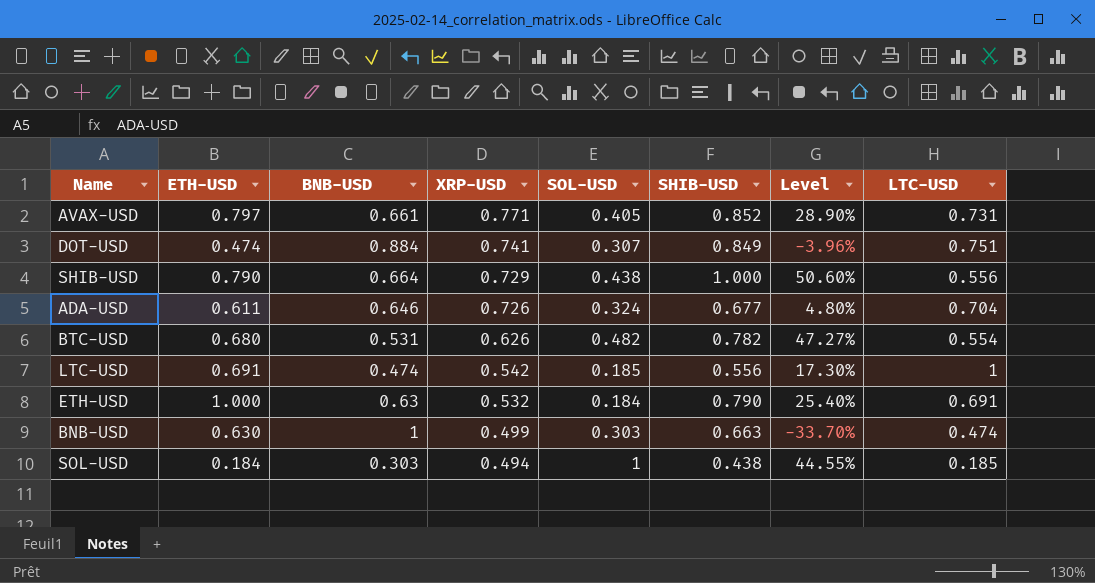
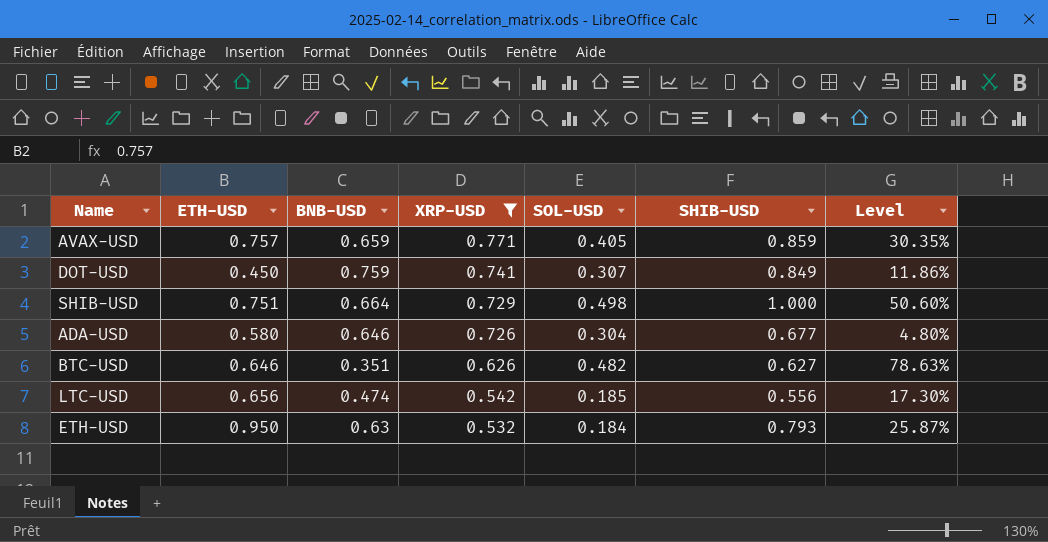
filter: none -> XRP-USD >= 0.532
column LTC-USD | position: 8 -> none
AVAX-USD | ETH-USD: 0.797 -> 0.757
AVAX-USD | BNB-USD: 0.661 -> 0.659
AVAX-USD | SHIB-USD: 0.852 -> 0.859
AVAX-USD | Level: 28.90% -> 30.35%
DOT-USD | ETH-USD: 0.474 -> 0.450
DOT-USD | BNB-USD: 0.884 -> 0.759
DOT-USD | Level: -3.96% -> 11.86%
SHIB-USD | ETH-USD: 0.790 -> 0.751
SHIB-USD | SOL-USD: 0.438 -> 0.498
ADA-USD | ETH-USD: 0.611 -> 0.580
ADA-USD | SOL-USD: 0.324 -> 0.304
BTC-USD | ETH-USD: 0.680 -> 0.646
BTC-USD | BNB-USD: 0.531 -> 0.351
BTC-USD | SHIB-USD: 0.782 -> 0.627
BTC-USD | Level: 47.27% -> 78.63%
LTC-USD | ETH-USD: 0.691 -> 0.656
ETH-USD | ETH-USD: 1.000 -> 0.950
ETH-USD | SHIB-USD: 0.790 -> 0.793
ETH-USD | Level: 25.40% -> 25.87%

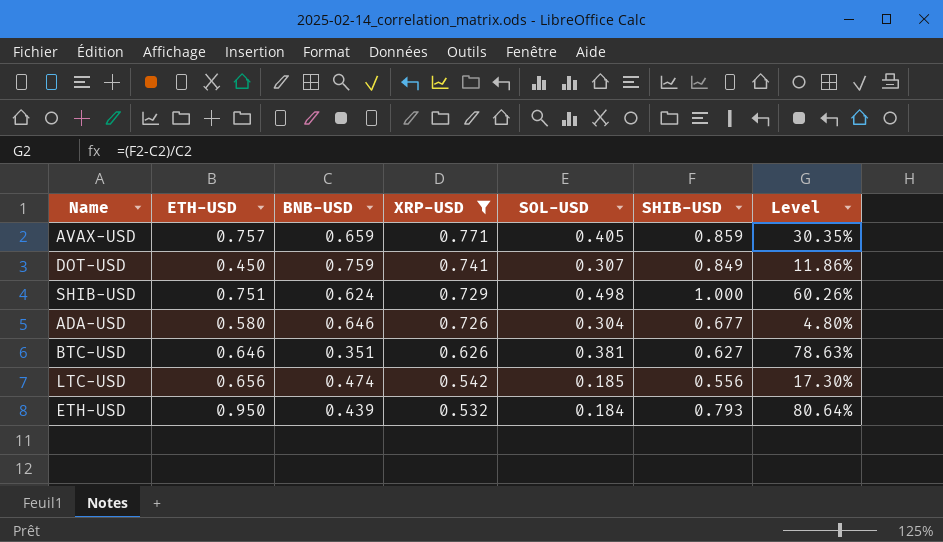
SHIB-USD | BNB-USD: 0.664 -> 0.624
SHIB-USD | Level: 50.60% -> 60.26%
BTC-USD | SOL-USD: 0.482 -> 0.381
ETH-USD | BNB-USD: 0.63 -> 0.439
ETH-USD | Level: 25.87% -> 80.64%

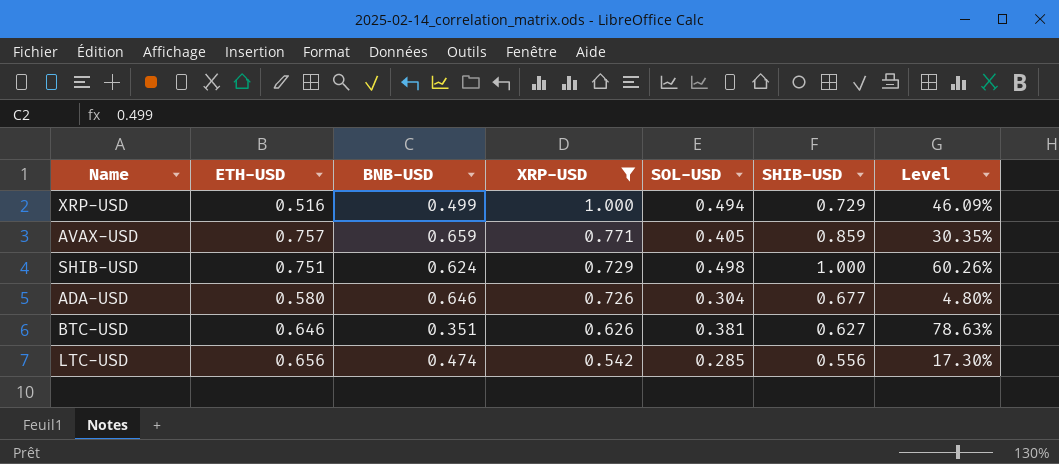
row DOT-USD: 0.450 | 0.759 | 0.741 | 0.307 | 0.849 | 11.86% -> none
row ETH-USD: 0.950 | 0.439 | 0.532 | 0.184 | 0.793 | 80.64% -> none
row XRP-USD: none -> 0.516 | 0.499 | 1.000 | 0.494 | 0.729 | 46.09%
LTC-USD | SOL-USD: 0.185 -> 0.285

